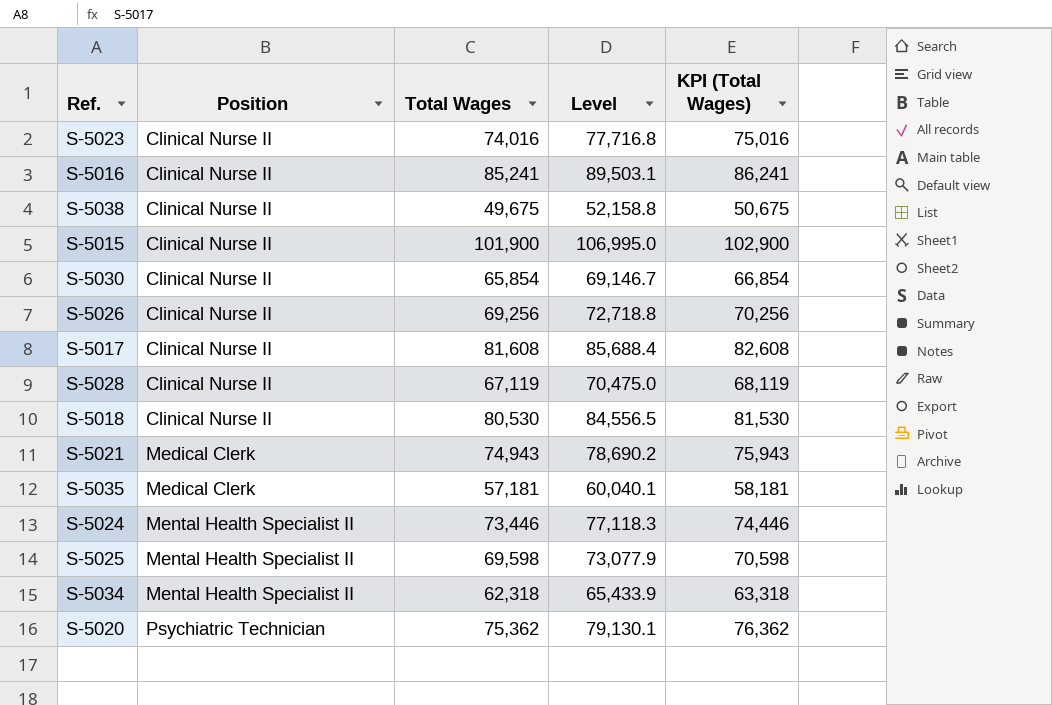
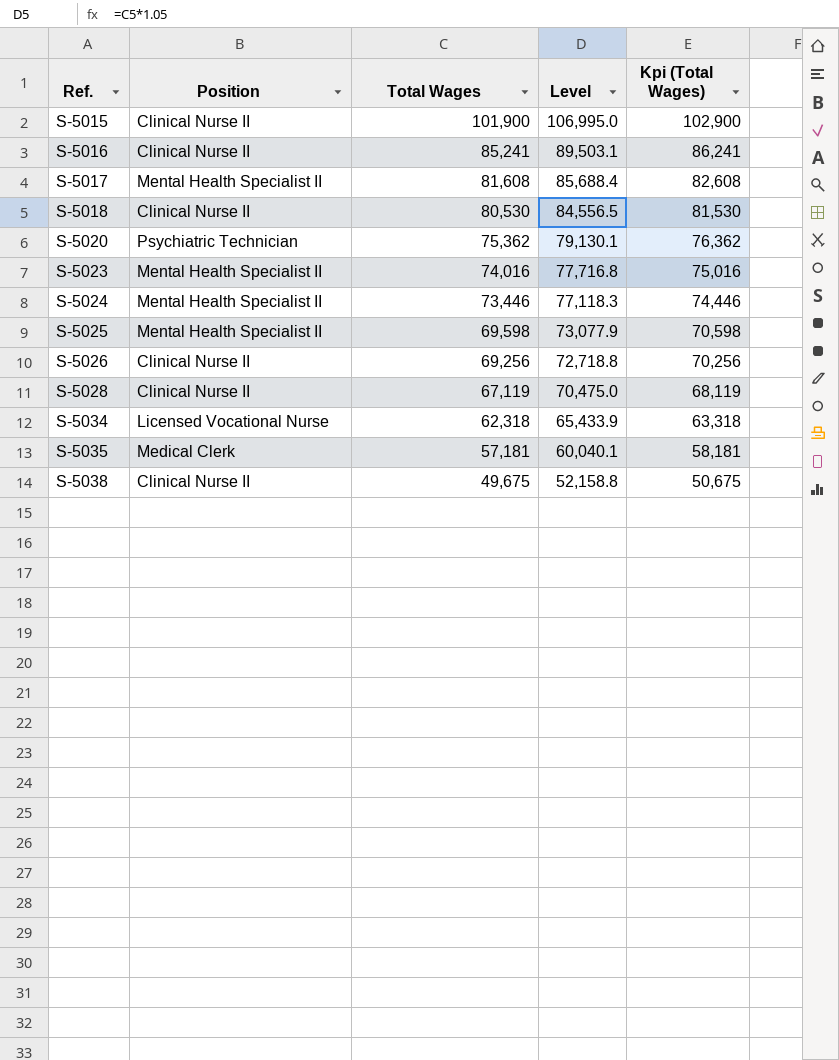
row order: Position ascending -> Ref. ascending
column name: KPI (Total Wages) -> Kpi (Total Wages)
row S-5030: Clinical Nurse II | 65,854 | 69,146.7 | 66,854 -> none
row S-5021: Medical Clerk | 74,943 | 78,690.2 | 75,943 -> none
S-5017 | Position: Clinical Nurse II -> Mental Health Specialist II
S-5023 | Position: Clinical Nurse II -> Mental Health Specialist II
S-5034 | Position: Mental Health Specialist II -> Licensed Vocational Nurse

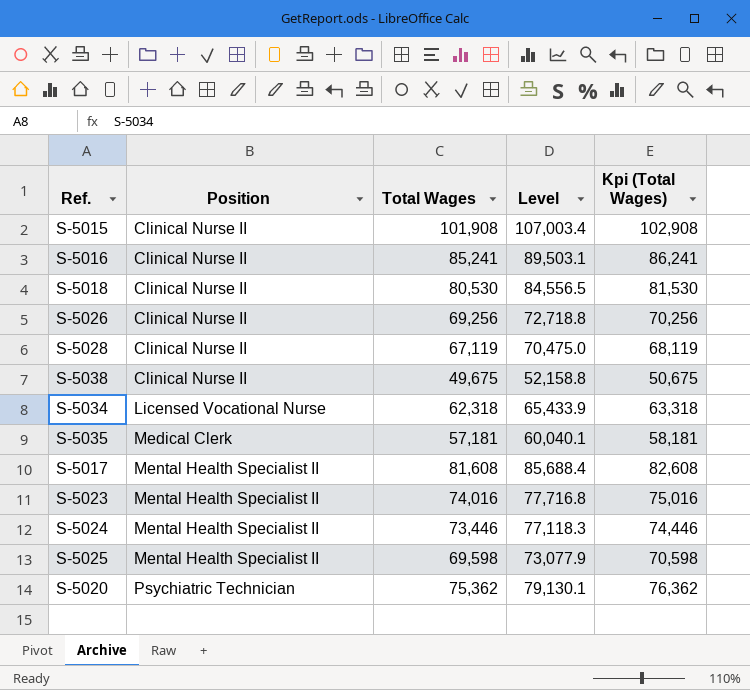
row order: Ref. ascending -> Position ascending
S-5015 | Total Wages: 101,900 -> 101,908
S-5015 | Level: 106,995.0 -> 107,003.4
S-5015 | Kpi (Total Wages): 102,900 -> 102,908

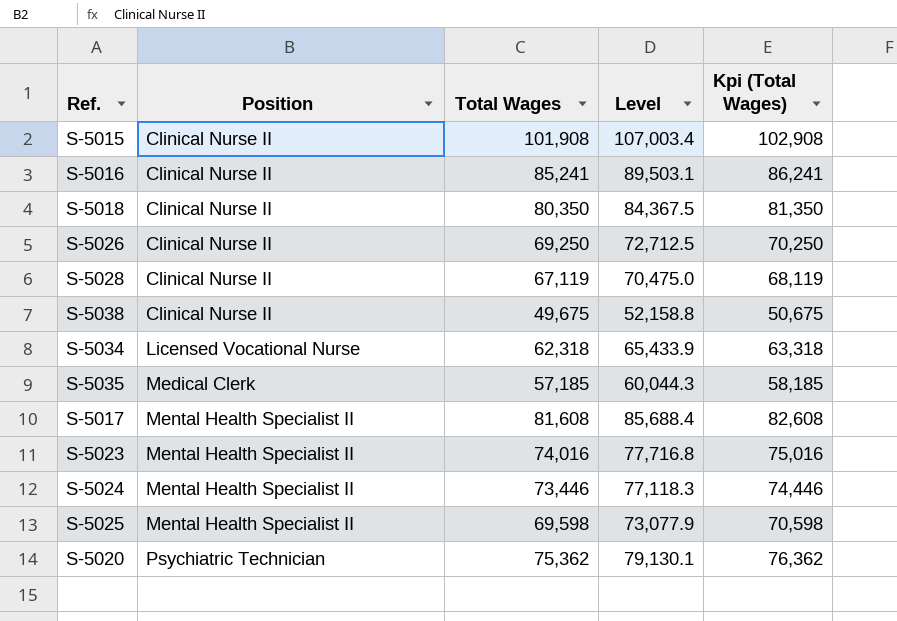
S-5018 | Total Wages: 80,530 -> 80,350
S-5018 | Level: 84,556.5 -> 84,367.5
S-5018 | Kpi (Total Wages): 81,530 -> 81,350
S-5026 | Total Wages: 69,256 -> 69,250
S-5026 | Level: 72,718.8 -> 72,712.5
S-5026 | Kpi (Total Wages): 70,256 -> 70,250
S-5035 | Total Wages: 57,181 -> 57,185
S-5035 | Level: 60,040.1 -> 60,044.3
S-5035 | Kpi (Total Wages): 58,181 -> 58,185

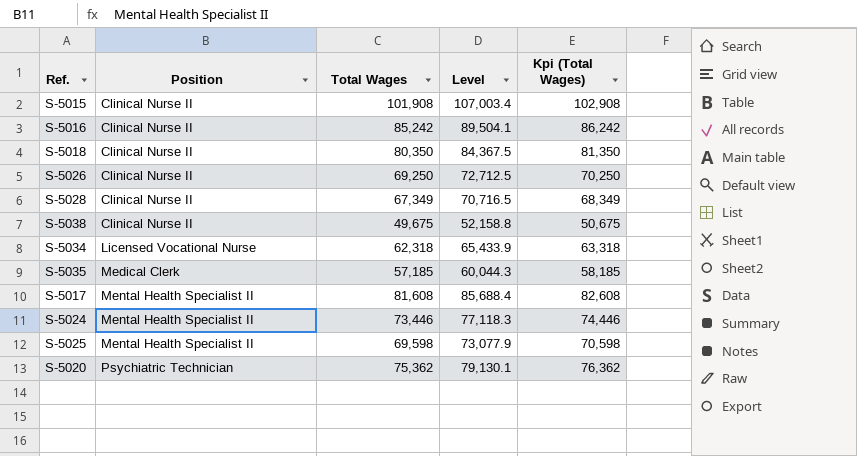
row S-5023: Mental Health Specialist II | 74,016 | 77,716.8 | 75,016 -> none
S-5016 | Total Wages: 85,241 -> 85,242
S-5016 | Level: 89,503.1 -> 89,504.1
S-5016 | Kpi (Total Wages): 86,241 -> 86,242
S-5028 | Total Wages: 67,119 -> 67,349
S-5028 | Level: 70,475.0 -> 70,716.5
S-5028 | Kpi (Total Wages): 68,119 -> 68,349

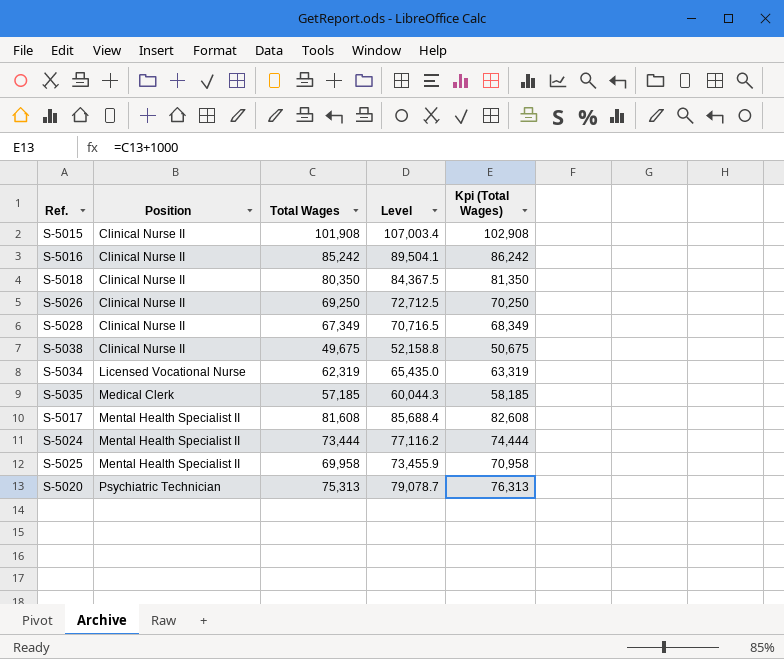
S-5034 | Total Wages: 62,318 -> 62,319
S-5034 | Level: 65,433.9 -> 65,435.0
S-5034 | Kpi (Total Wages): 63,318 -> 63,319
S-5024 | Total Wages: 73,446 -> 73,444
S-5024 | Level: 77,118.3 -> 77,116.2
S-5024 | Kpi (Total Wages): 74,446 -> 74,444
S-5025 | Total Wages: 69,598 -> 69,958
S-5025 | Level: 73,077.9 -> 73,455.9
S-5025 | Kpi (Total Wages): 70,598 -> 70,958
S-5020 | Total Wages: 75,362 -> 75,313
S-5020 | Level: 79,130.1 -> 79,078.7
S-5020 | Kpi (Total Wages): 76,362 -> 76,313

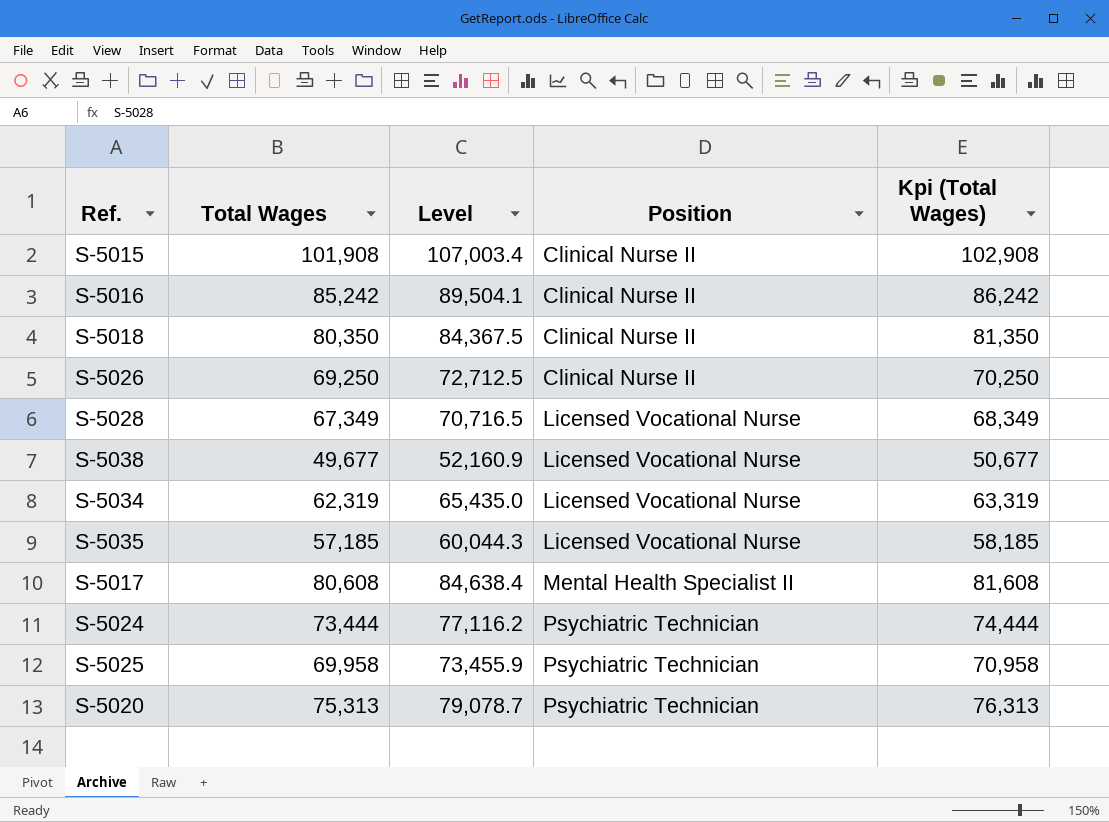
column Position | position: 2 -> 4
S-5028 | Position: Clinical Nurse II -> Licensed Vocational Nurse
S-5038 | Total Wages: 49,675 -> 49,677
S-5038 | Level: 52,158.8 -> 52,160.9
S-5038 | Position: Clinical Nurse II -> Licensed Vocational Nurse
S-5038 | Kpi (Total Wages): 50,675 -> 50,677
S-5035 | Position: Medical Clerk -> Licensed Vocational Nurse
S-5017 | Total Wages: 81,608 -> 80,608
S-5017 | Level: 85,688.4 -> 84,638.4
S-5017 | Kpi (Total Wages): 82,608 -> 81,608
S-5024 | Position: Mental Health Specialist II -> Psychiatric Technician
S-5025 | Position: Mental Health Specialist II -> Psychiatric Technician

